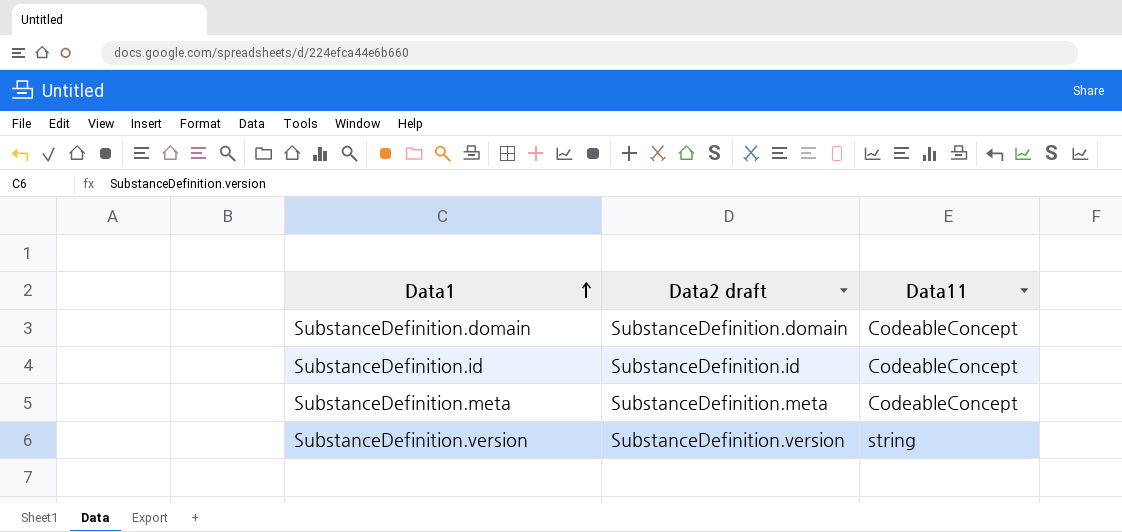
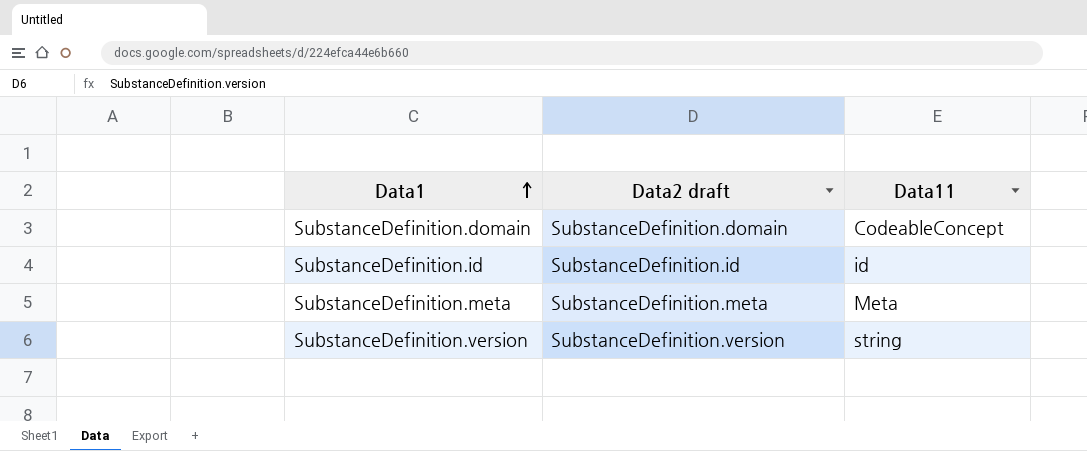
SubstanceDefinition.id | Data11: CodeableConcept -> id
SubstanceDefinition.meta | Data11: CodeableConcept -> Meta

